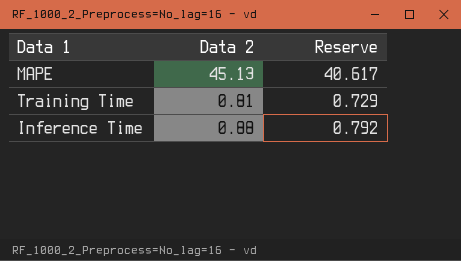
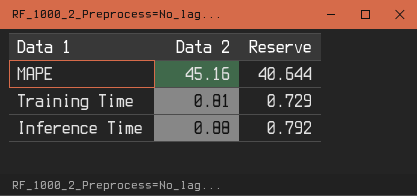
MAPE | Data 2: 45.13 -> 45.16
MAPE | Reserve: 40.617 -> 40.644

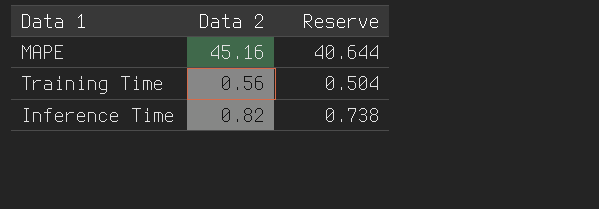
Training Time | Data 2: 0.81 -> 0.56
Training Time | Reserve: 0.729 -> 0.504
Inference Time | Data 2: 0.88 -> 0.82
Inference Time | Reserve: 0.792 -> 0.738

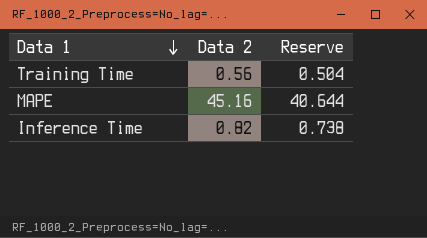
row order: none -> Data 1 descending

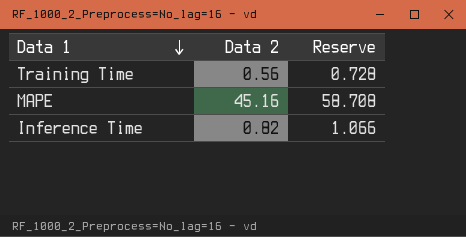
column Reserve | formula: [Data 2] * 0.9 -> [Data 2] * 1.3

